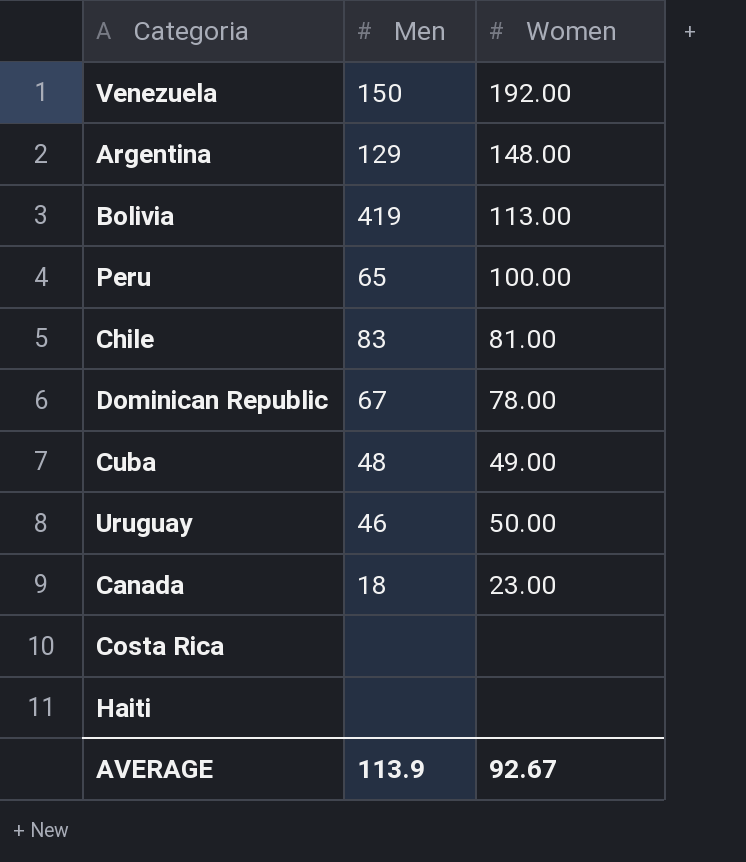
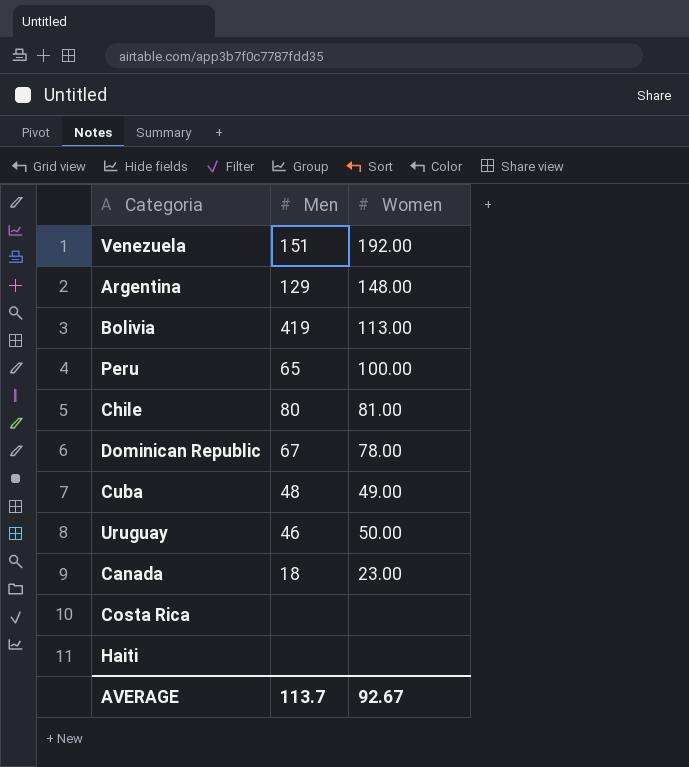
Venezuela | Men: 150 -> 151
Chile | Men: 83 -> 80
AVERAGE | Men: 113.9 -> 113.7

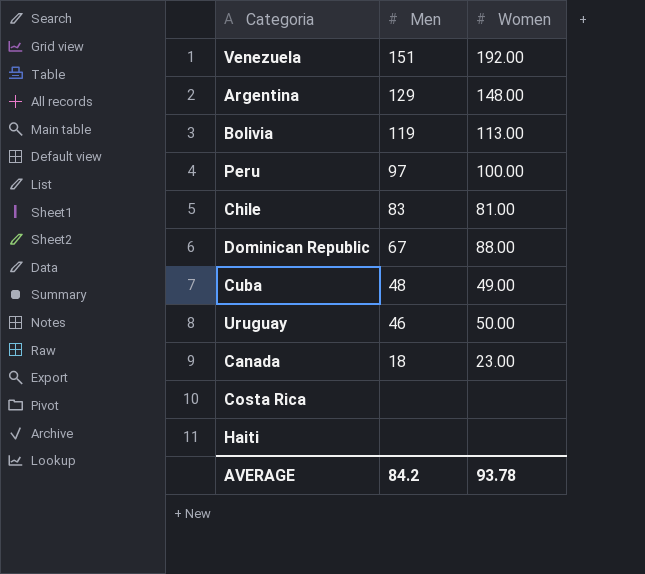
Bolivia | Men: 419 -> 119
Peru | Men: 65 -> 97
Chile | Men: 80 -> 83
Dominican Republic | Women: 78.00 -> 88.00
AVERAGE | Men: 113.7 -> 84.2
AVERAGE | Women: 92.67 -> 93.78

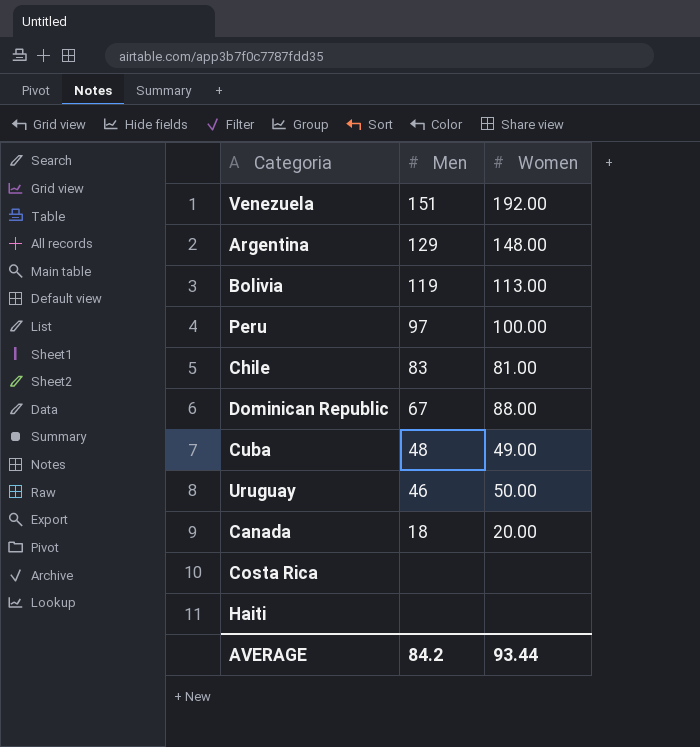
Canada | Women: 23.00 -> 20.00
AVERAGE | Women: 93.78 -> 93.44

